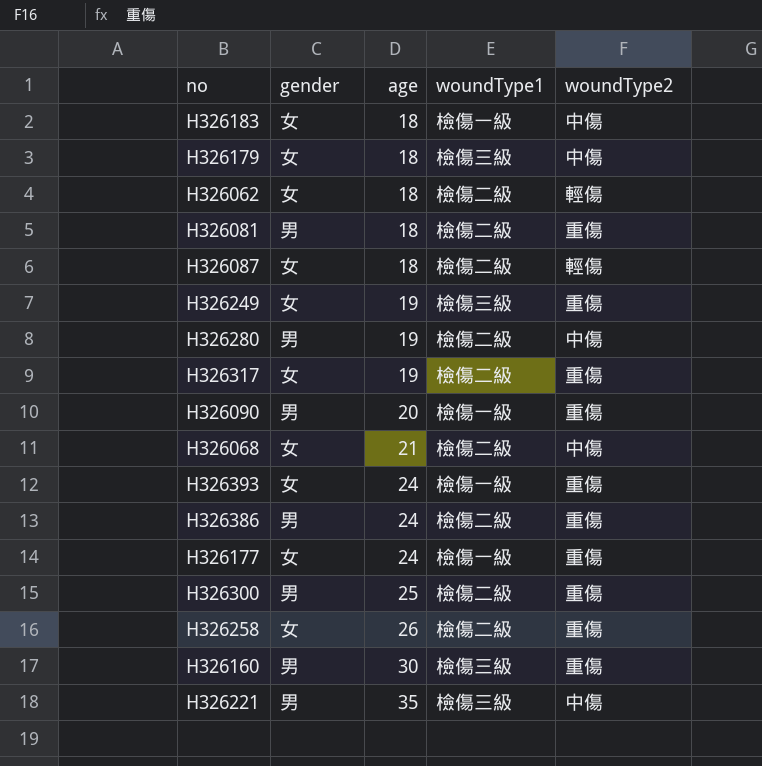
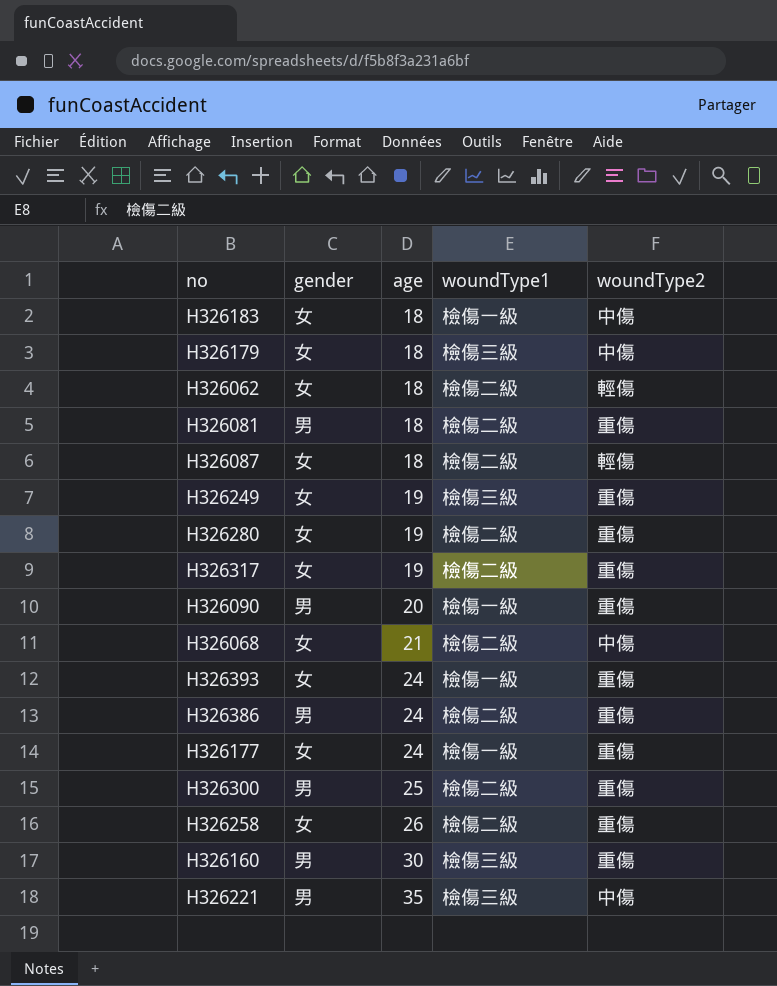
H326280 | gender: 男 -> 女
H326280 | woundType2: 中傷 -> 重傷

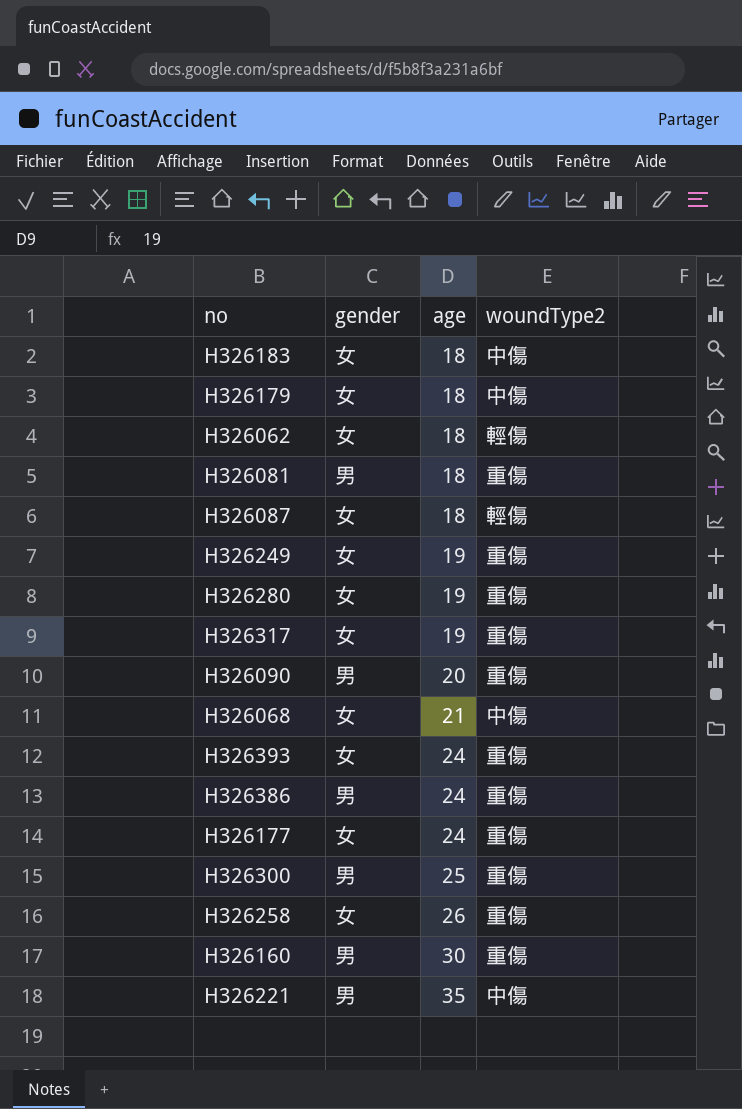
column woundType1 | position: 4 -> none

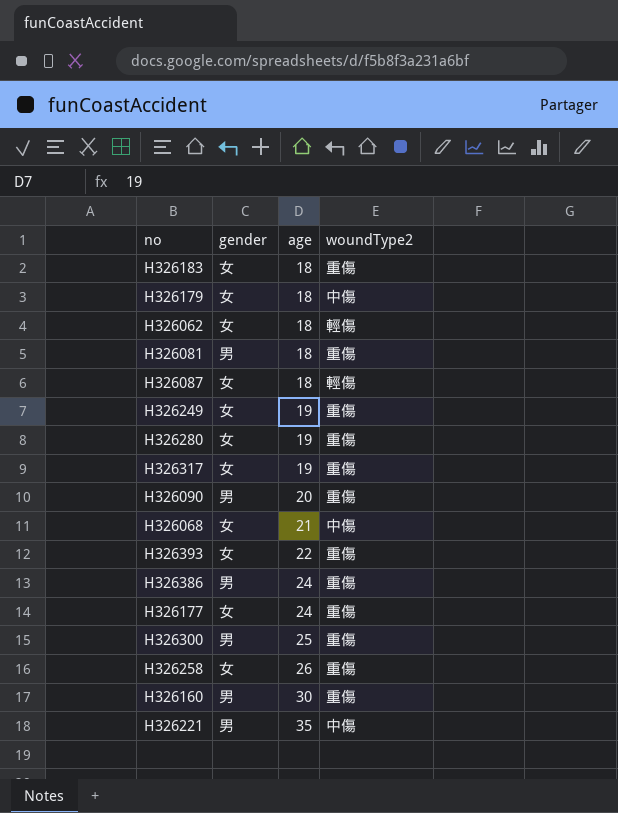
H326183 | woundType2: 中傷 -> 重傷
H326393 | age: 24 -> 22

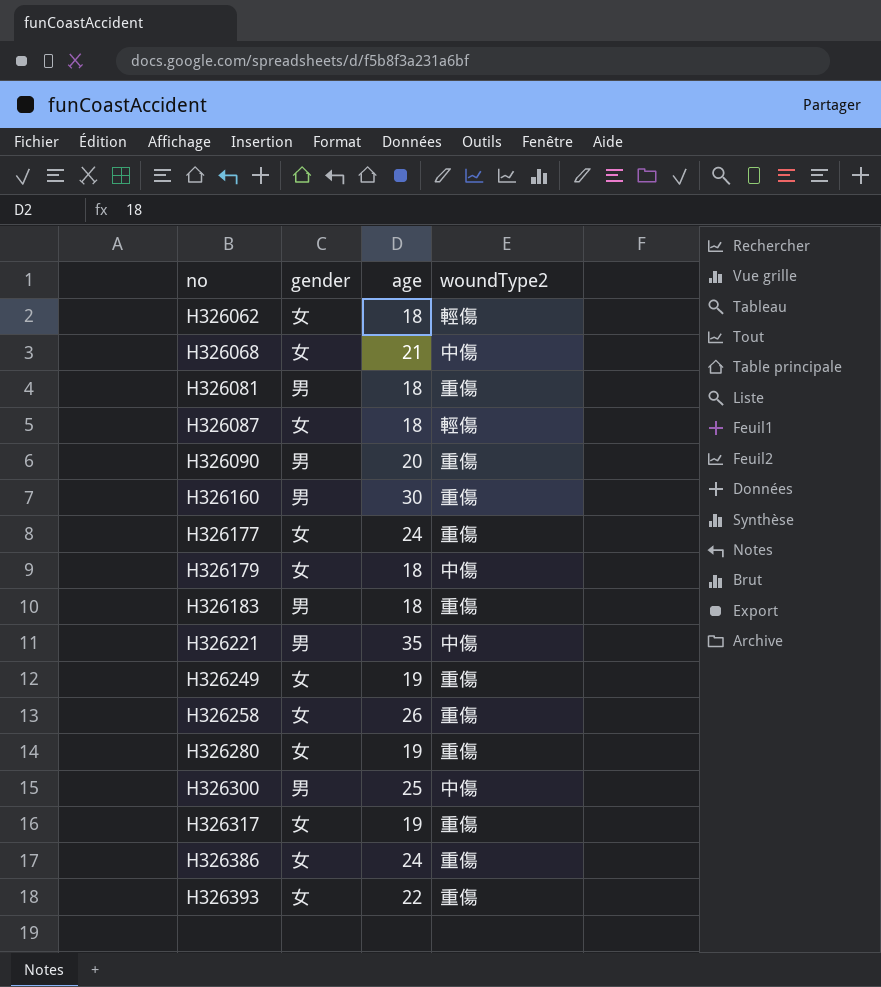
row order: age ascending -> no ascending
H326183 | gender: 女 -> 男
H326300 | woundType2: 重傷 -> 中傷
H326386 | gender: 男 -> 女

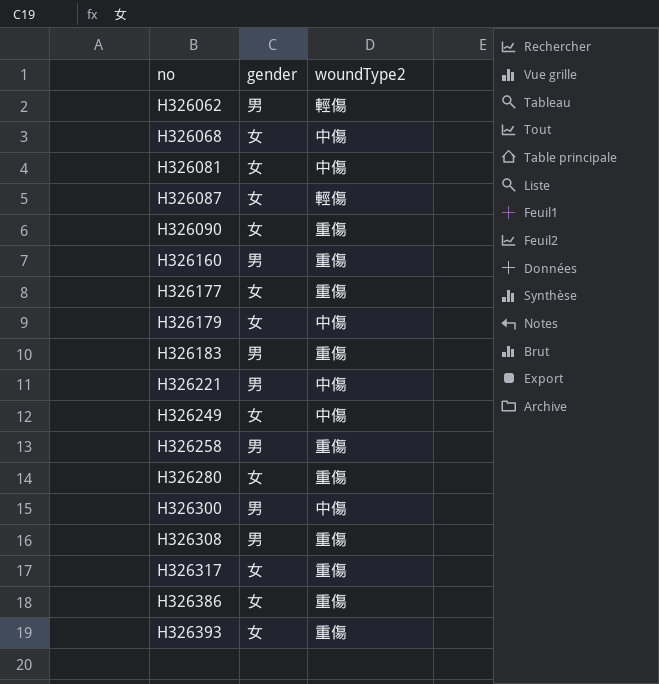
column age | position: 3 -> none
H326062 | gender: 女 -> 男
H326081 | gender: 男 -> 女
H326081 | woundType2: 重傷 -> 中傷
H326090 | gender: 男 -> 女
H326249 | woundType2: 重傷 -> 中傷
H326258 | gender: 女 -> 男
row H326308: none -> 男 | 重傷

